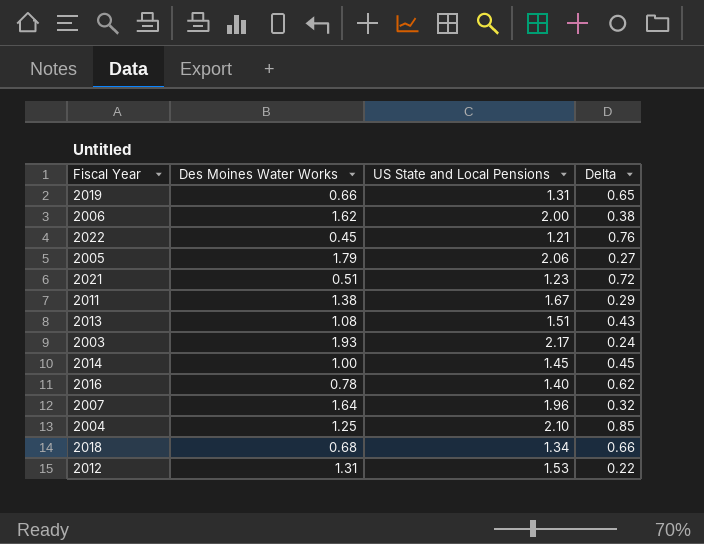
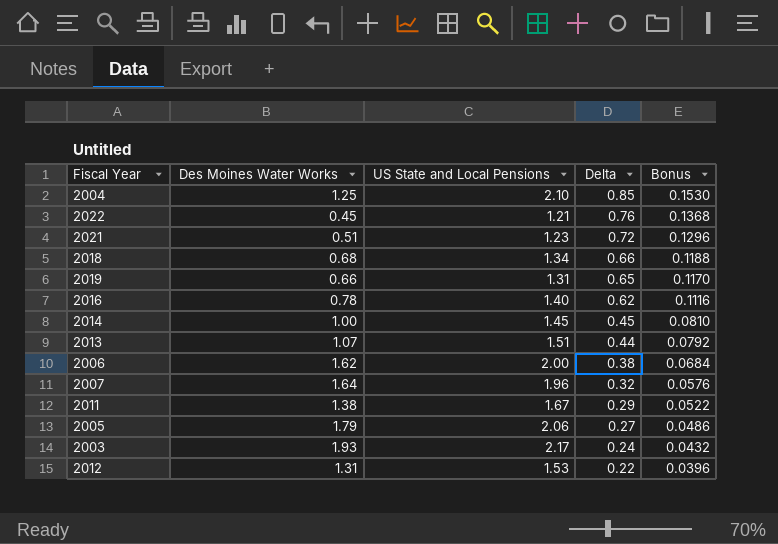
row order: none -> Delta descending
column Bonus | formula: none -> [Delta] * 0.18
2013 | Des Moines Water Works: 1.08 -> 1.07
2013 | Delta: 0.43 -> 0.44

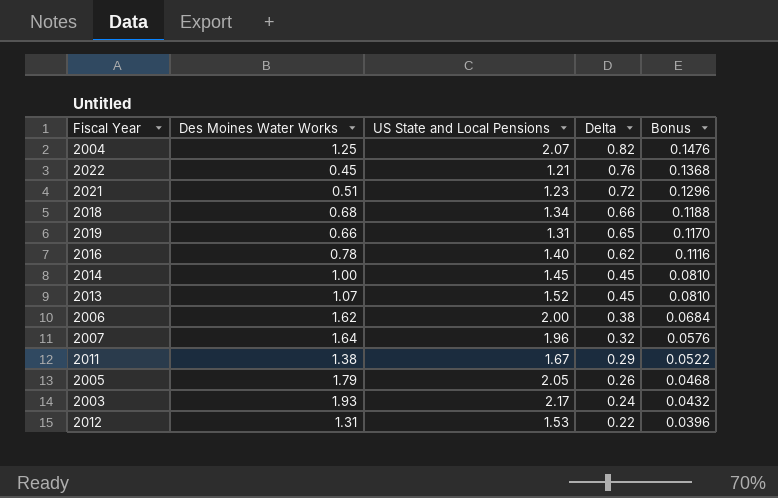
2004 | US State and Local Pensions: 2.10 -> 2.07
2004 | Delta: 0.85 -> 0.82
2004 | Bonus: 0.1530 -> 0.1476
2013 | US State and Local Pensions: 1.51 -> 1.52
2013 | Delta: 0.44 -> 0.45
2013 | Bonus: 0.0792 -> 0.0810
2005 | US State and Local Pensions: 2.06 -> 2.05
2005 | Delta: 0.27 -> 0.26
2005 | Bonus: 0.0486 -> 0.0468

